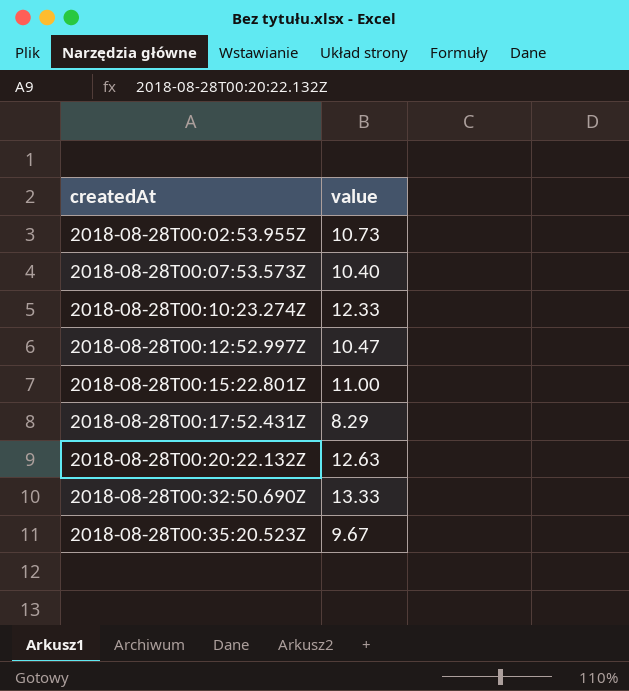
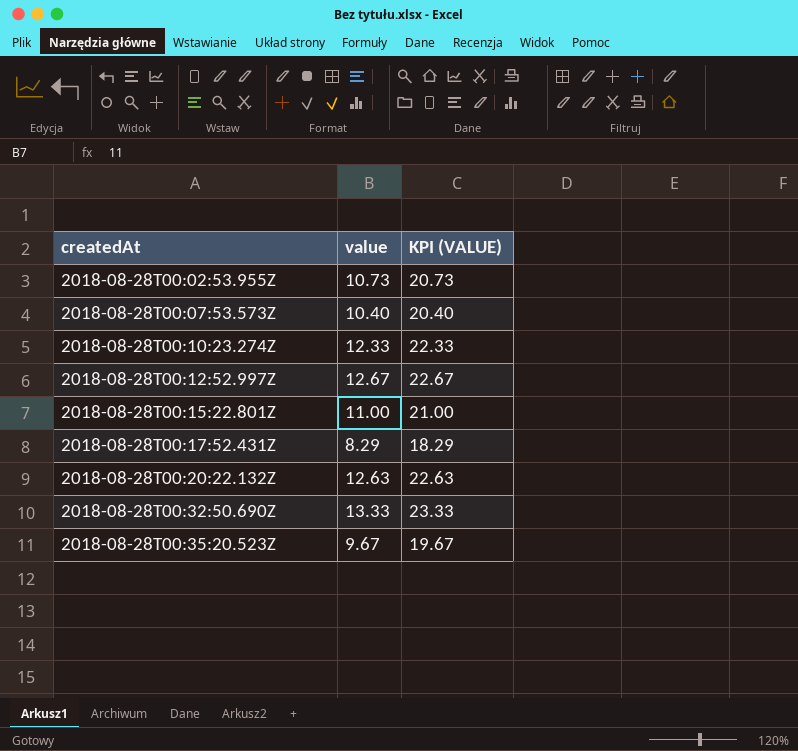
column KPI (VALUE) | formula: none -> [value] + 10
2018-08-28T00:12:52.997Z | value: 10.47 -> 12.67

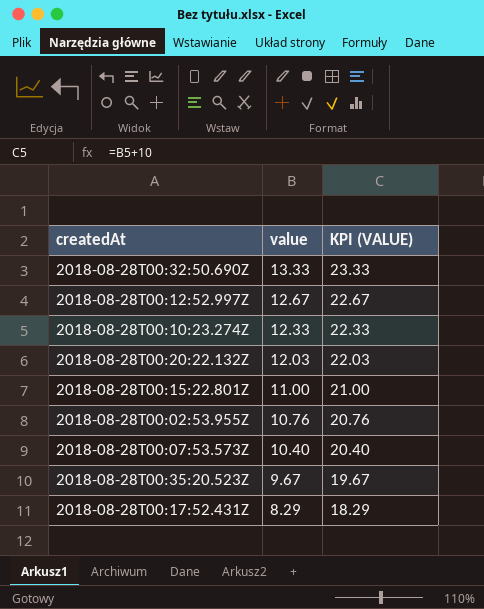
row order: createdAt ascending -> value descending
2018-08-28T00:20:22.132Z | value: 12.63 -> 12.03
2018-08-28T00:20:22.132Z | KPI (VALUE): 22.63 -> 22.03
2018-08-28T00:02:53.955Z | value: 10.73 -> 10.76
2018-08-28T00:02:53.955Z | KPI (VALUE): 20.73 -> 20.76

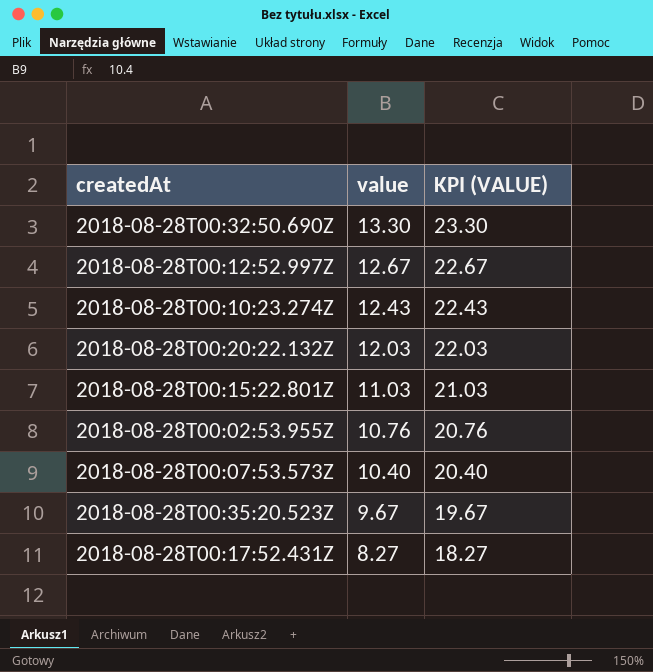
2018-08-28T00:32:50.690Z | value: 13.33 -> 13.30
2018-08-28T00:32:50.690Z | KPI (VALUE): 23.33 -> 23.30
2018-08-28T00:10:23.274Z | value: 12.33 -> 12.43
2018-08-28T00:10:23.274Z | KPI (VALUE): 22.33 -> 22.43
2018-08-28T00:15:22.801Z | value: 11.00 -> 11.03
2018-08-28T00:15:22.801Z | KPI (VALUE): 21.00 -> 21.03
2018-08-28T00:17:52.431Z | value: 8.29 -> 8.27
2018-08-28T00:17:52.431Z | KPI (VALUE): 18.29 -> 18.27

